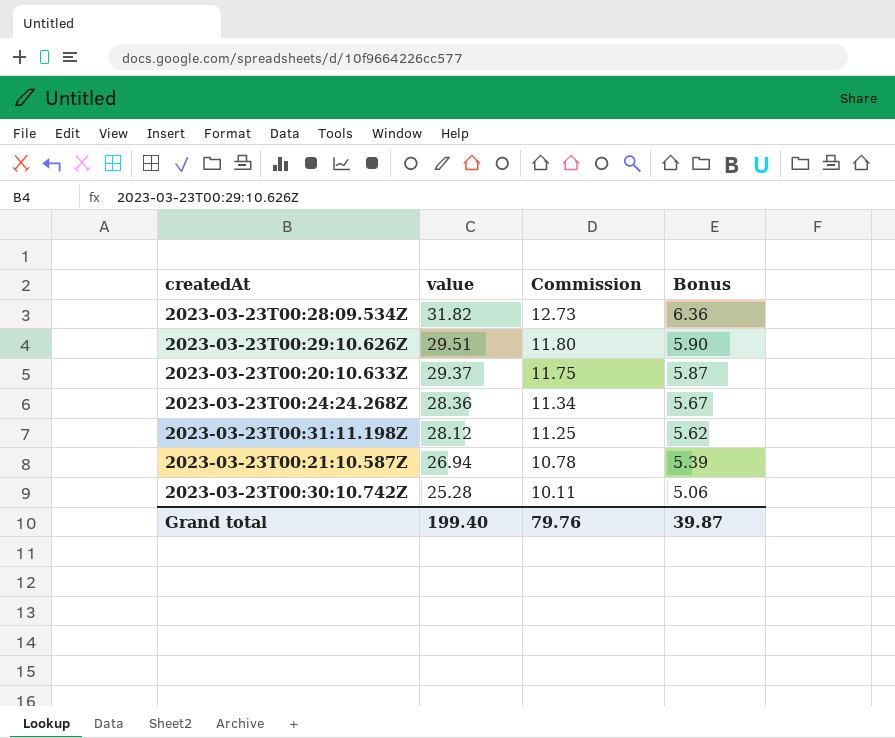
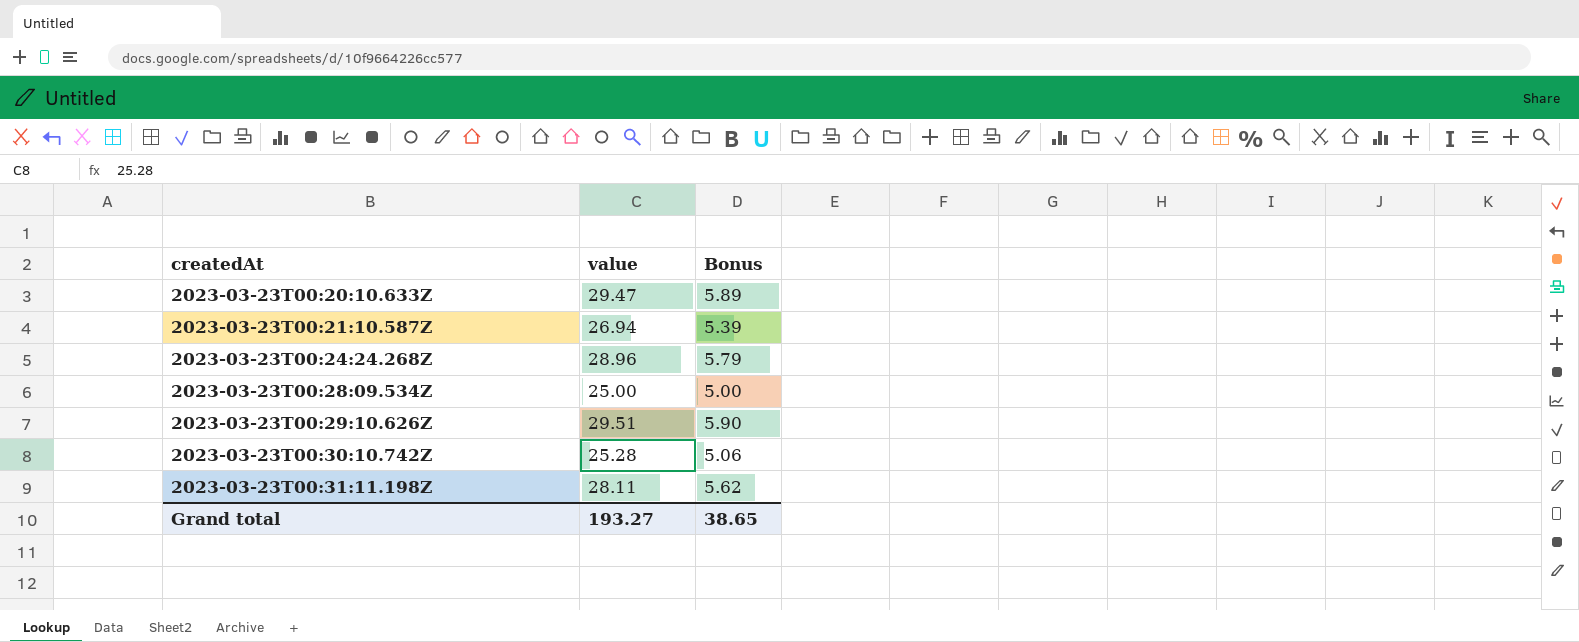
row order: value descending -> createdAt ascending
column Commission | formula: [value] * 0.4 -> none
2023-03-23T00:20:10.633Z | value: 29.37 -> 29.47
2023-03-23T00:20:10.633Z | Bonus: 5.87 -> 5.89
2023-03-23T00:24:24.268Z | value: 28.36 -> 28.96
2023-03-23T00:24:24.268Z | Bonus: 5.67 -> 5.79
2023-03-23T00:28:09.534Z | value: 31.82 -> 25.00
2023-03-23T00:28:09.534Z | Bonus: 6.36 -> 5.00
2023-03-23T00:31:11.198Z | value: 28.12 -> 28.11
Grand total | value: 199.40 -> 193.27
Grand total | Bonus: 39.87 -> 38.65

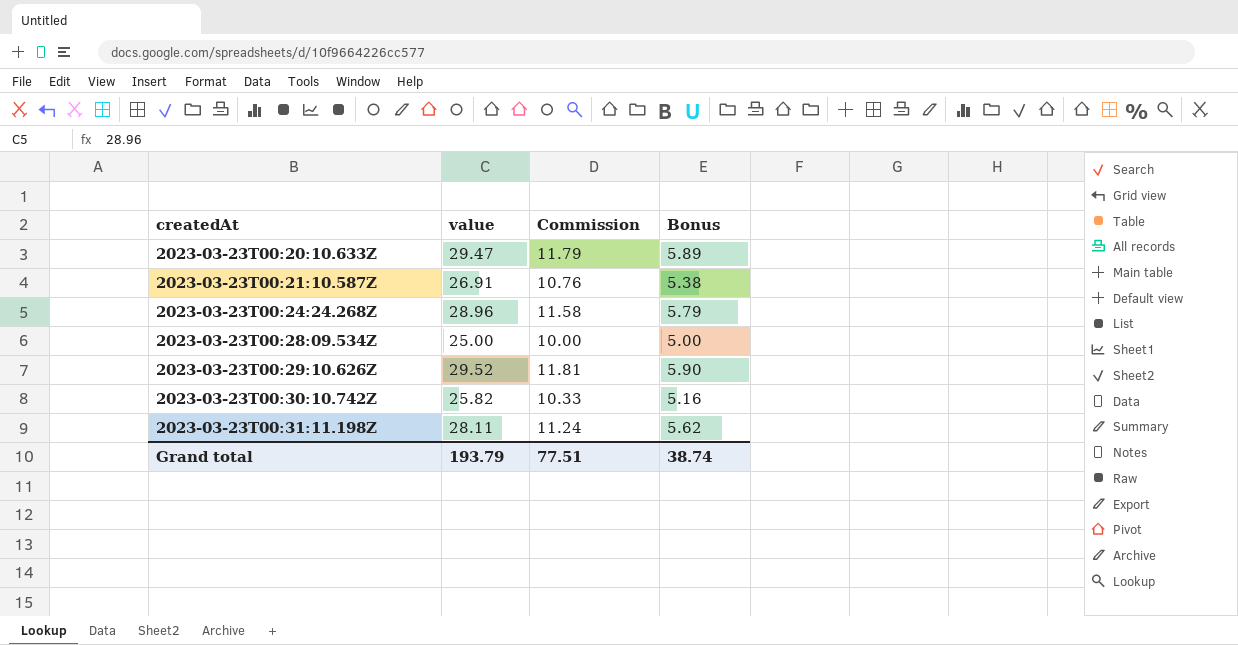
column Commission | formula: none -> [value] * 0.4
2023-03-23T00:21:10.587Z | value: 26.94 -> 26.91
2023-03-23T00:21:10.587Z | Bonus: 5.39 -> 5.38
2023-03-23T00:29:10.626Z | value: 29.51 -> 29.52
2023-03-23T00:30:10.742Z | value: 25.28 -> 25.82
2023-03-23T00:30:10.742Z | Bonus: 5.06 -> 5.16
Grand total | value: 193.27 -> 193.79
Grand total | Bonus: 38.65 -> 38.74

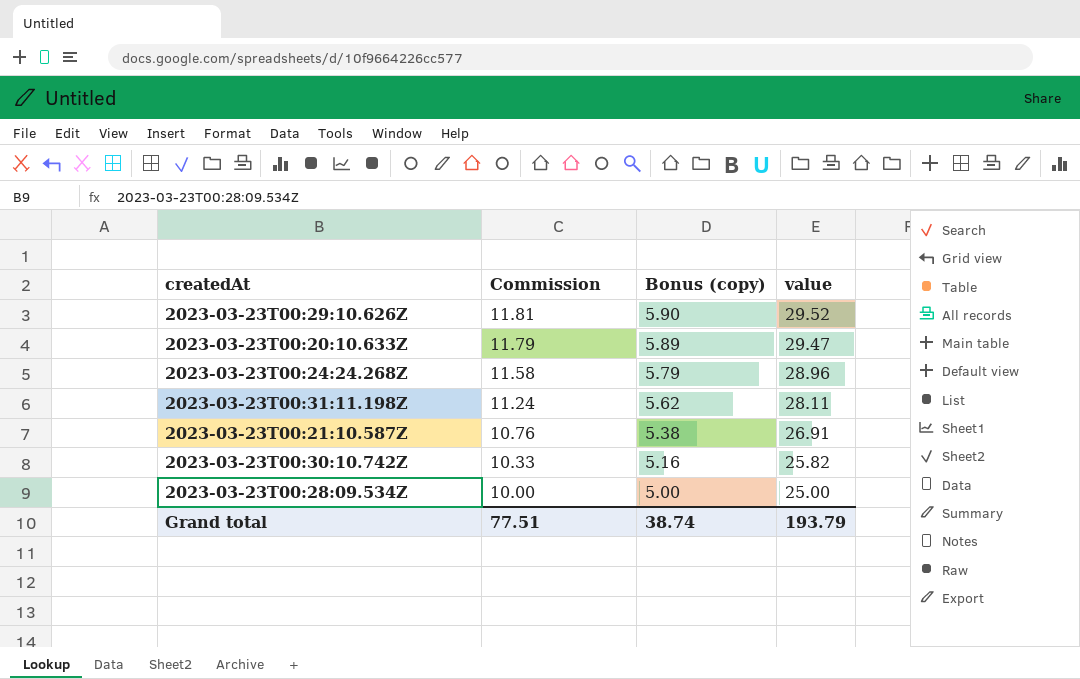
row order: createdAt ascending -> Commission descending
column name: Bonus -> Bonus (copy)
column value | position: 2 -> 4

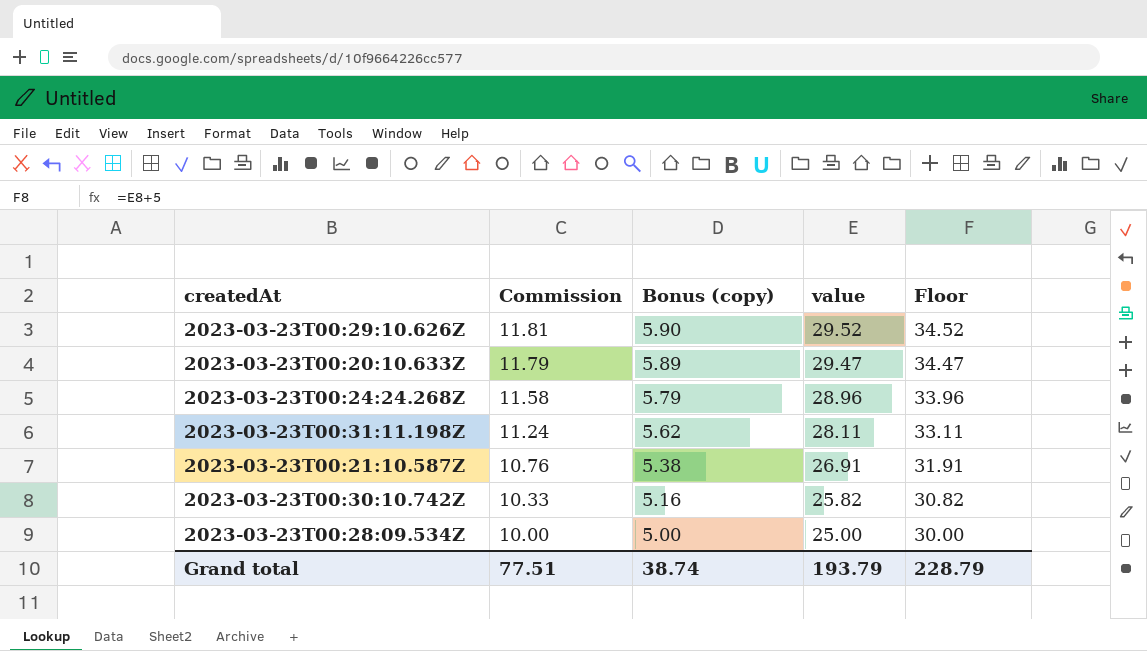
column Floor | formula: none -> [value] + 5

